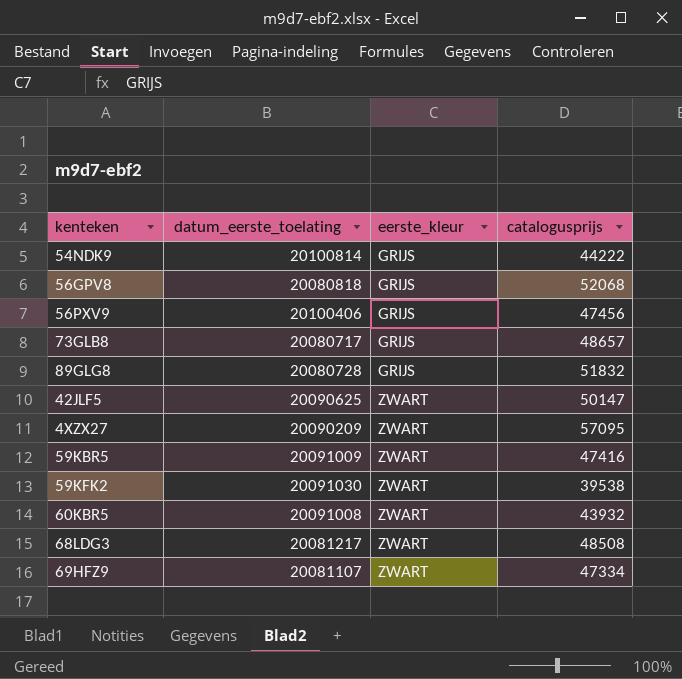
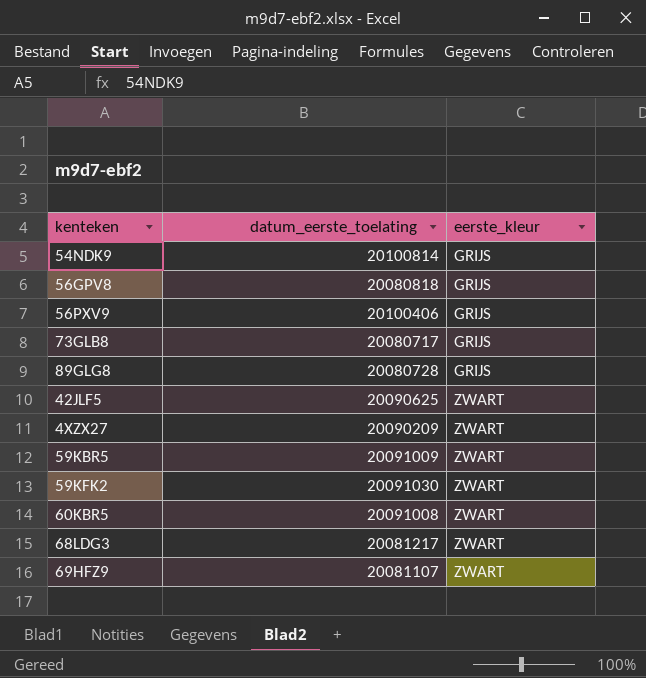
column catalogusprijs | position: 4 -> none

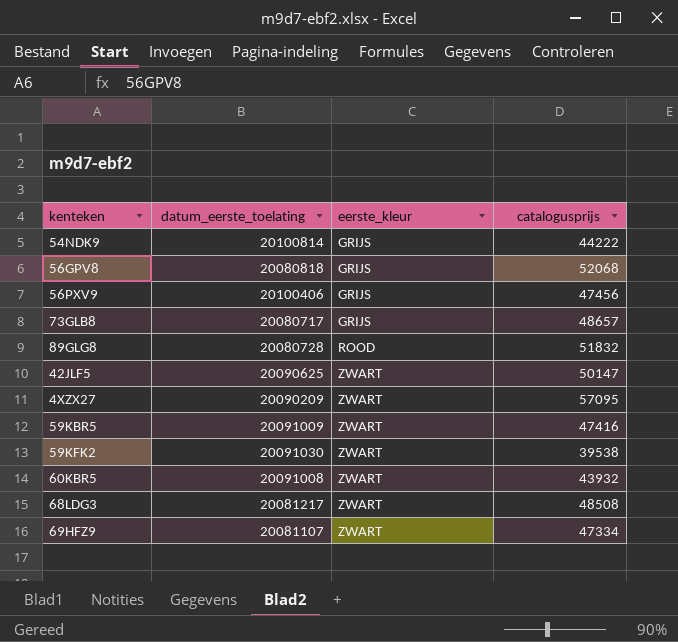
column catalogusprijs | position: none -> 4
89GLG8 | eerste_kleur: GRIJS -> ROOD

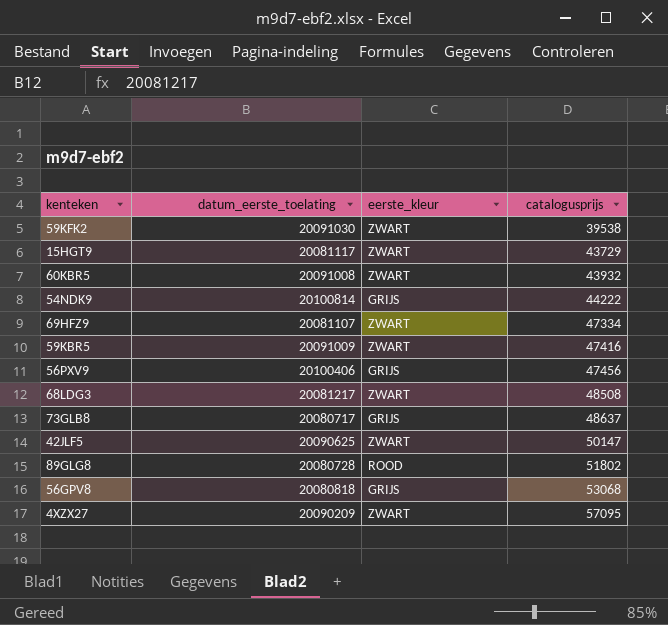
row order: eerste_kleur ascending -> catalogusprijs ascending
row 15HGT9: none -> 20081117 | ZWART | 43729
73GLB8 | catalogusprijs: 48657 -> 48637
89GLG8 | catalogusprijs: 51832 -> 51802
56GPV8 | catalogusprijs: 52068 -> 53068

